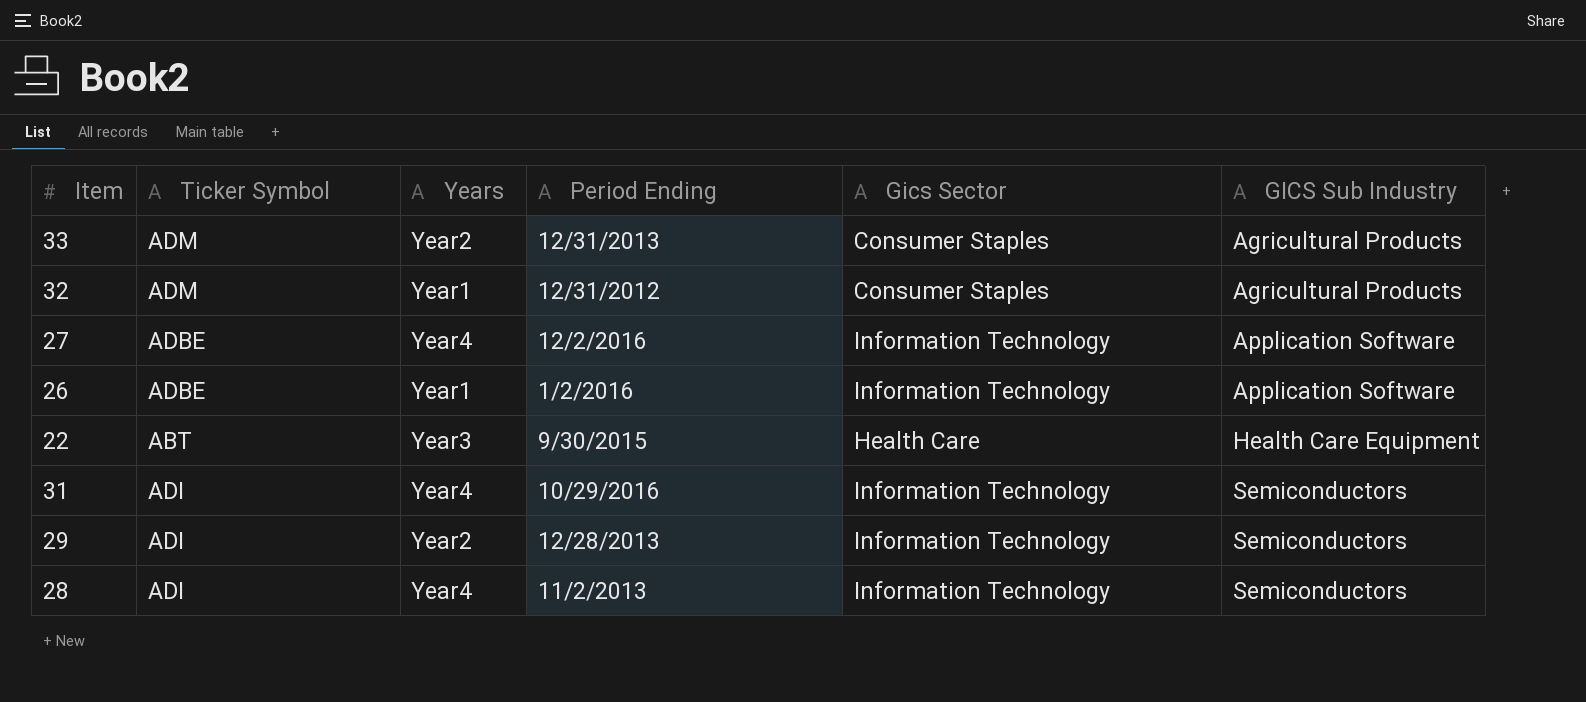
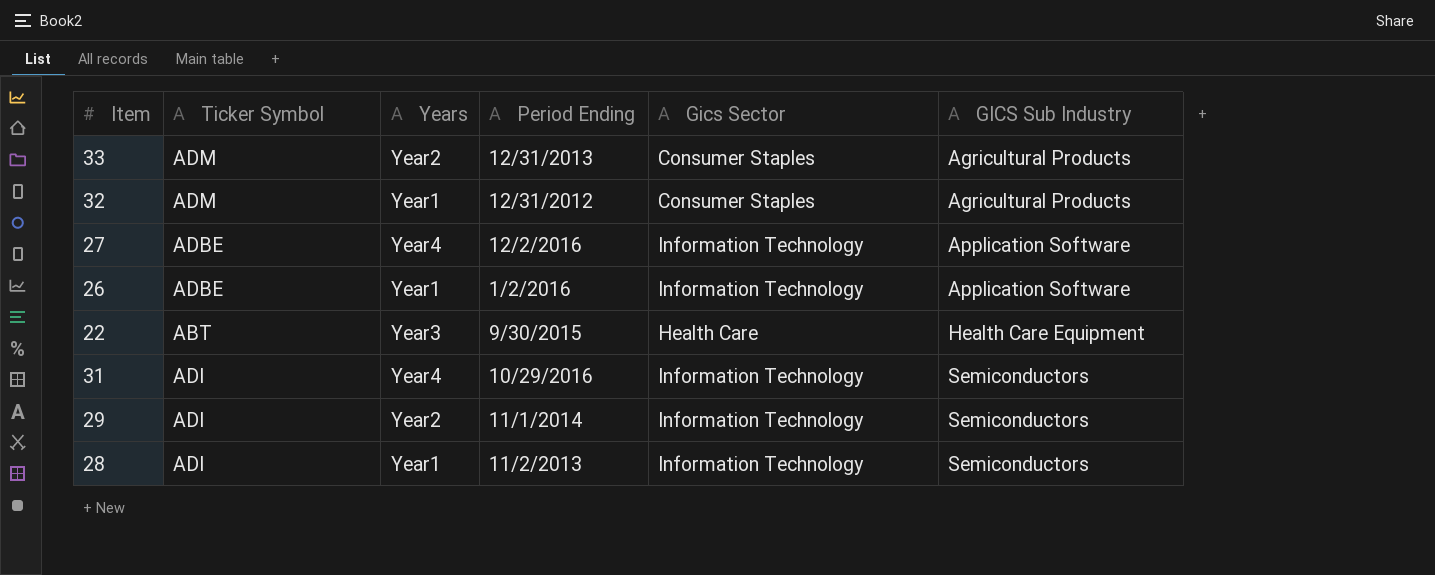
29 | Period Ending: 12/28/2013 -> 11/1/2014
28 | Years: Year4 -> Year1

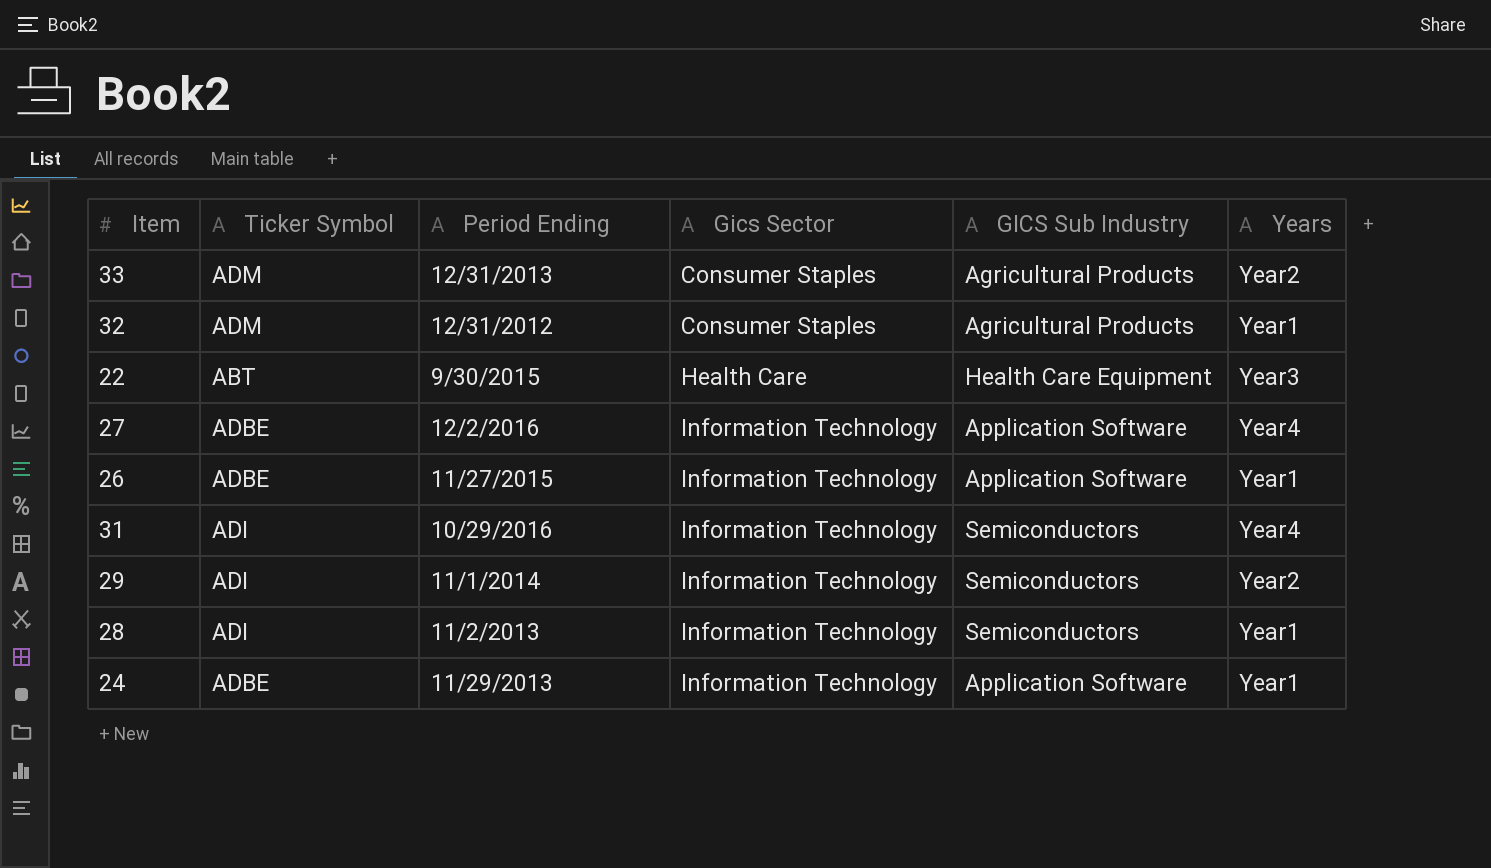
row order: GICS Sub Industry ascending -> Gics Sector ascending
column Years | position: 3 -> 6
26 | Period Ending: 1/2/2016 -> 11/27/2015
row 24: none -> ADBE | 11/29/2013 | Information Technology | Application Software | Year1

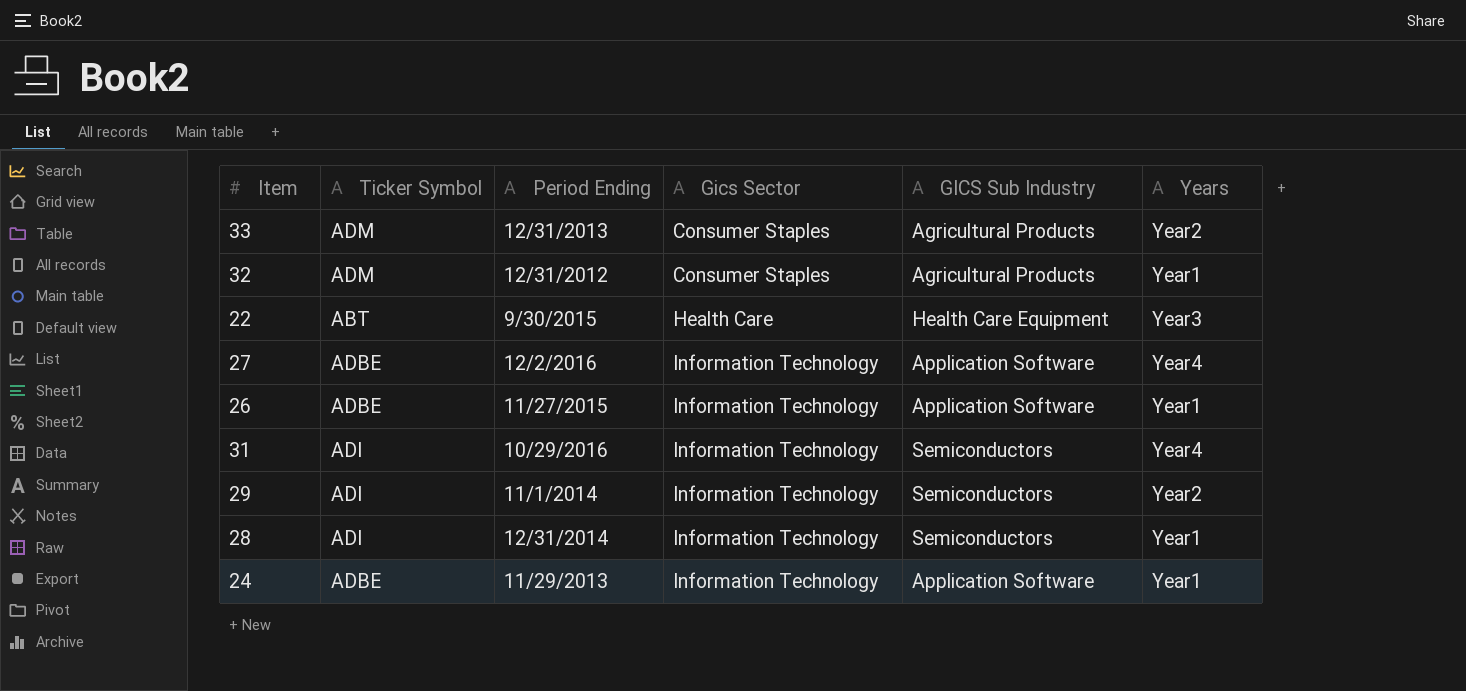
28 | Period Ending: 11/2/2013 -> 12/31/2014

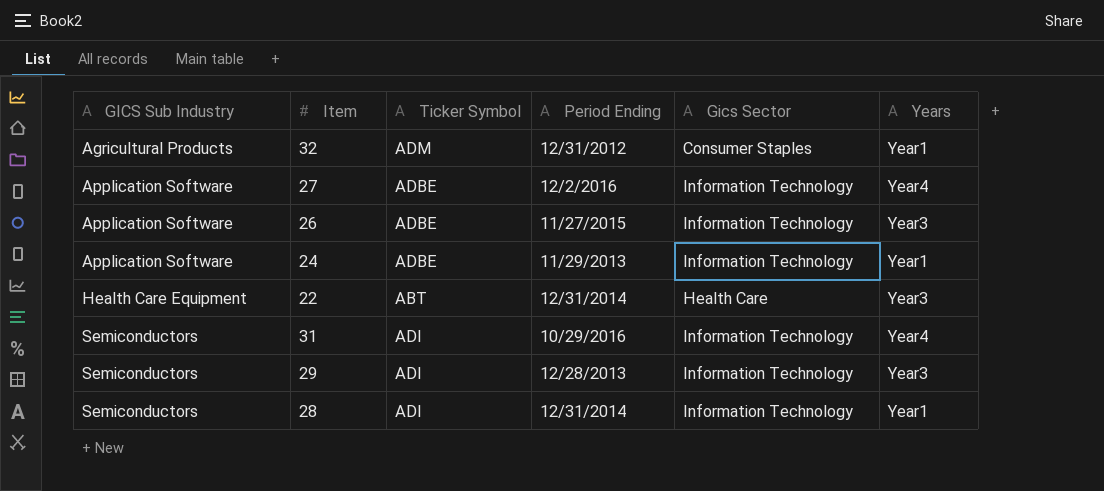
row order: Gics Sector ascending -> GICS Sub Industry ascending
column GICS Sub Industry | position: 5 -> 1
row 33: ADM | 12/31/2013 | Consumer Staples | Agricultural Products | Year2 -> none
26 | Years: Year1 -> Year3
22 | Period Ending: 9/30/2015 -> 12/31/2014
29 | Period Ending: 11/1/2014 -> 12/28/2013
29 | Years: Year2 -> Year3

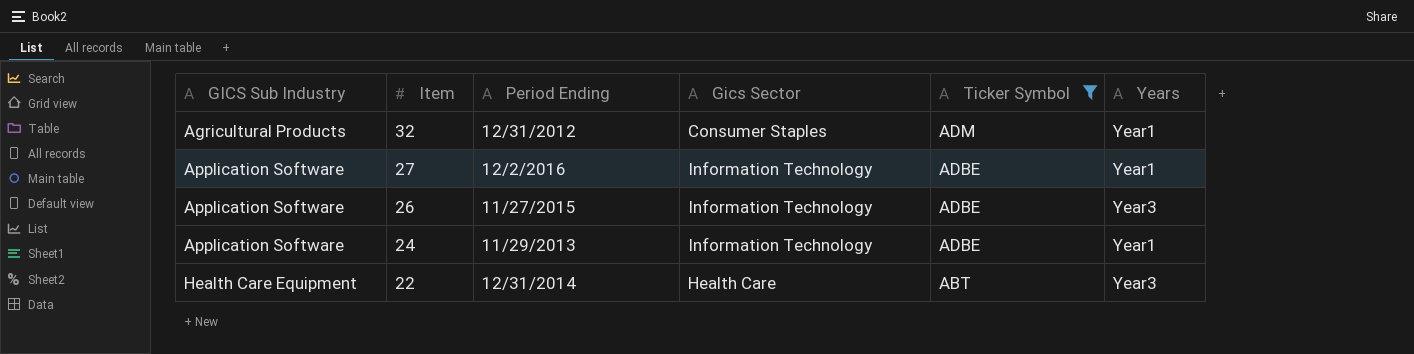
filter: none -> Ticker Symbol != ADI
column Ticker Symbol | position: 3 -> 5
27 | Years: Year4 -> Year1

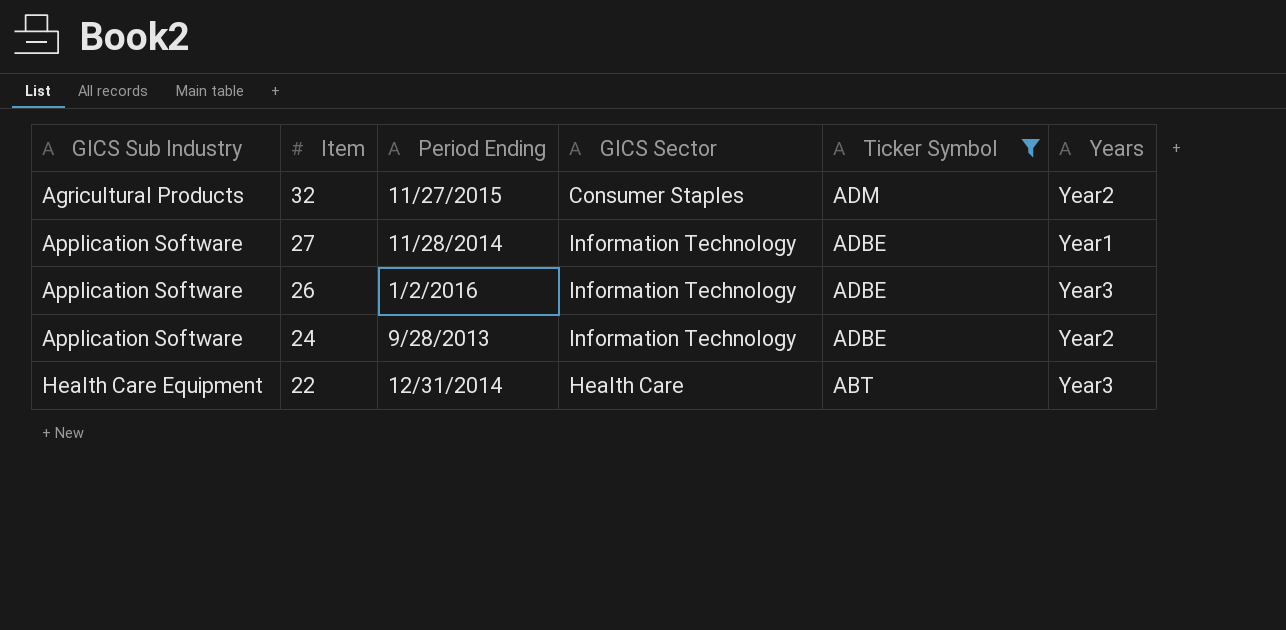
column name: Gics Sector -> GICS Sector
32 | Period Ending: 12/31/2012 -> 11/27/2015
32 | Years: Year1 -> Year2
27 | Period Ending: 12/2/2016 -> 11/28/2014
26 | Period Ending: 11/27/2015 -> 1/2/2016
24 | Period Ending: 11/29/2013 -> 9/28/2013
24 | Years: Year1 -> Year2

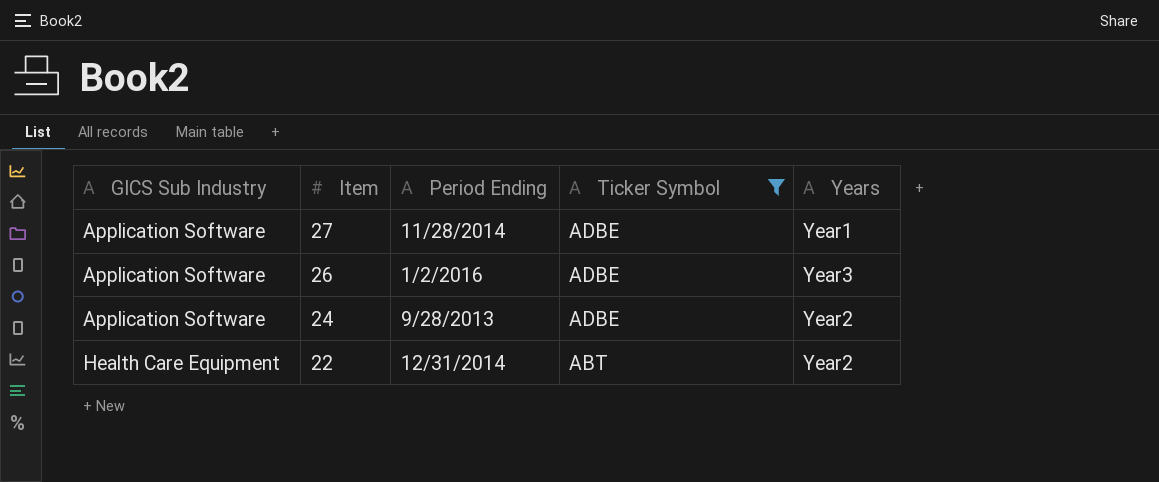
column GICS Sector | position: 4 -> none
row 32: Agricultural Products | 11/27/2015 | Consumer Staples | ADM | Year2 -> none
22 | Years: Year3 -> Year2

